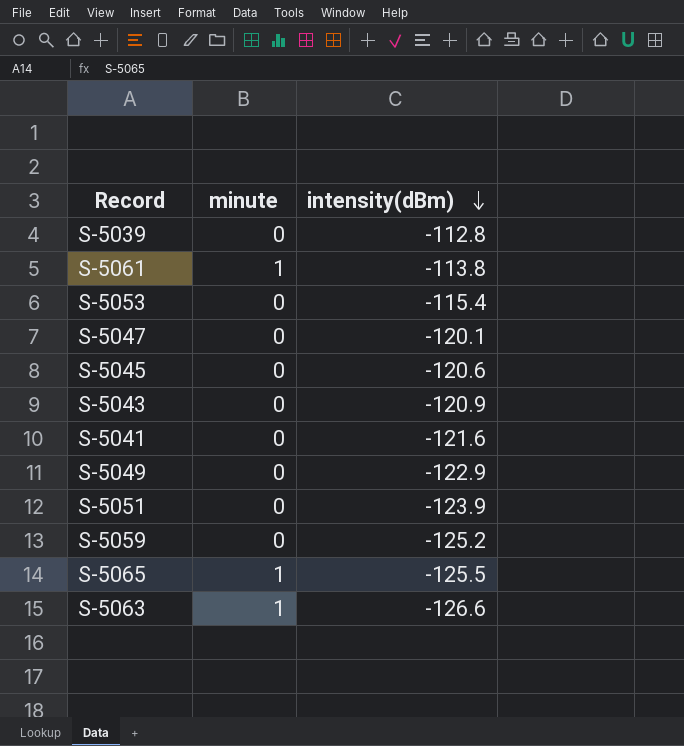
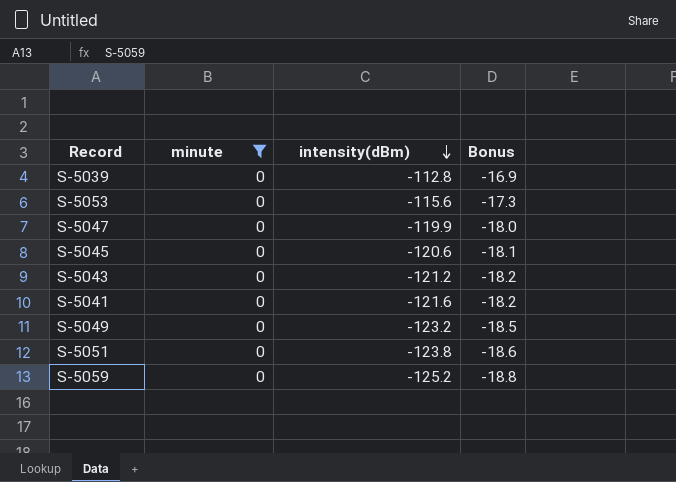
filter: none -> minute = 0
column Bonus | formula: none -> [intensity(dBm)] * 0.15
S-5053 | intensity(dBm): -115.4 -> -115.6
S-5047 | intensity(dBm): -120.1 -> -119.9
S-5043 | intensity(dBm): -120.9 -> -121.2
S-5049 | intensity(dBm): -122.9 -> -123.2
S-5051 | intensity(dBm): -123.9 -> -123.8

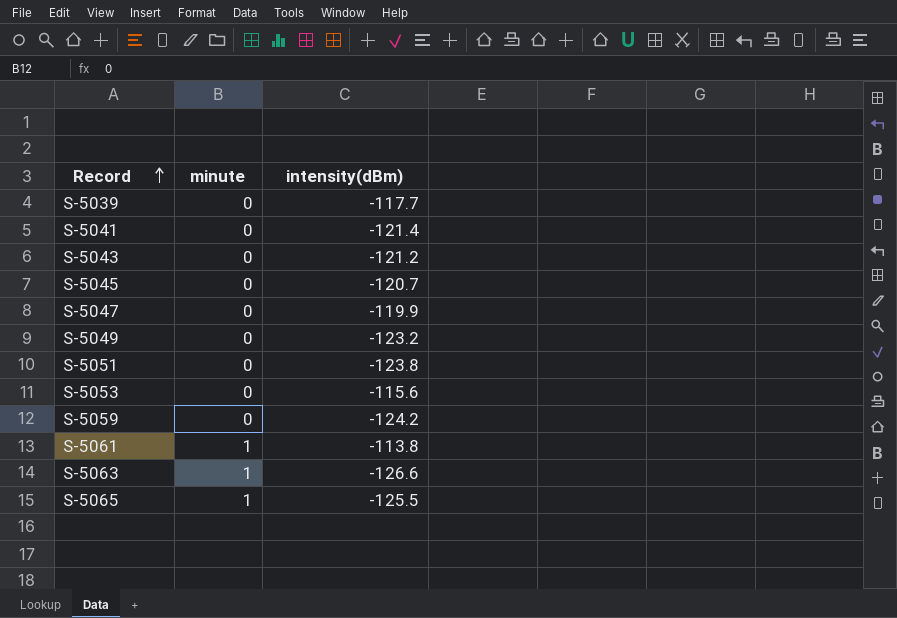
filter: minute = 0 -> none
row order: intensity(dBm) descending -> Record ascending
column Bonus | formula: [intensity(dBm)] * 0.15 -> none
S-5039 | intensity(dBm): -112.8 -> -117.7
S-5041 | intensity(dBm): -121.6 -> -121.4
S-5045 | intensity(dBm): -120.6 -> -120.7
S-5059 | intensity(dBm): -125.2 -> -124.2

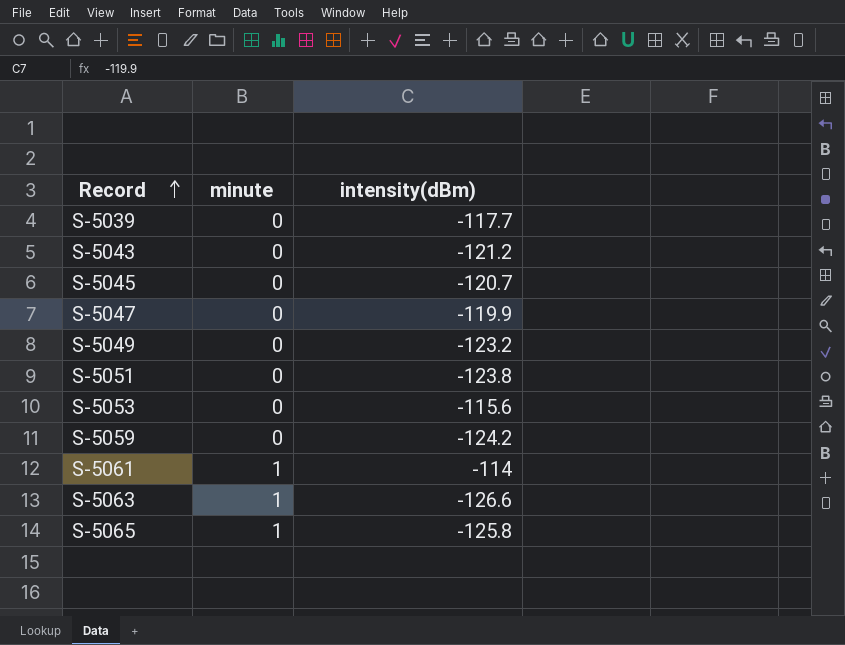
row S-5041: 0 | -121.4 -> none
S-5061 | intensity(dBm): -113.8 -> -114
S-5065 | intensity(dBm): -125.5 -> -125.8

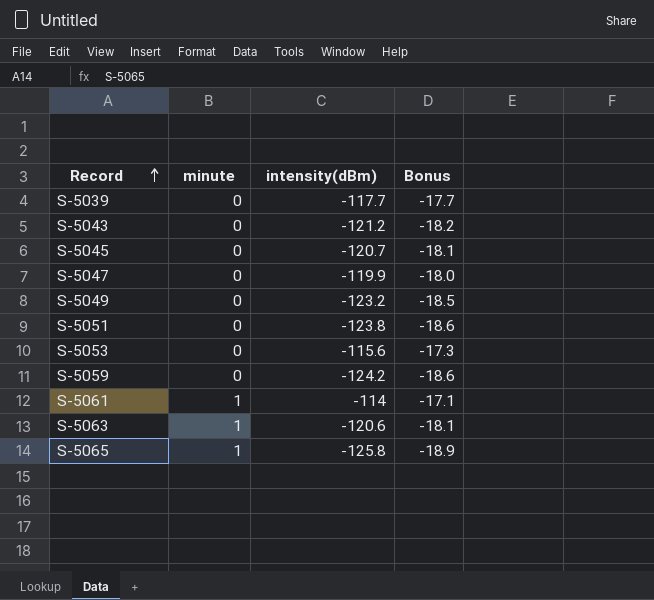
column Bonus | formula: none -> [intensity(dBm)] * 0.15
S-5063 | intensity(dBm): -126.6 -> -120.6

